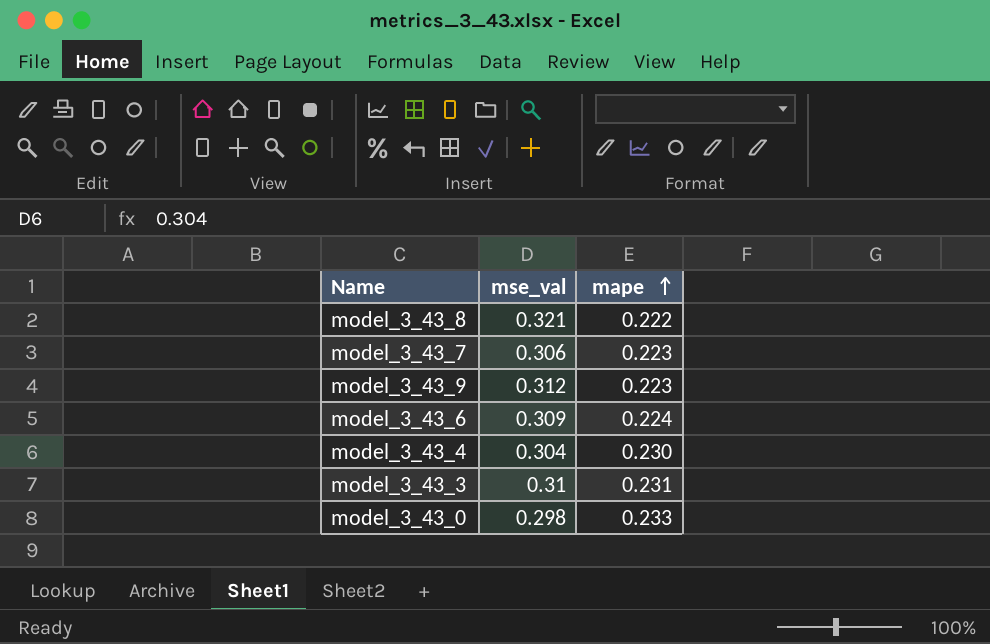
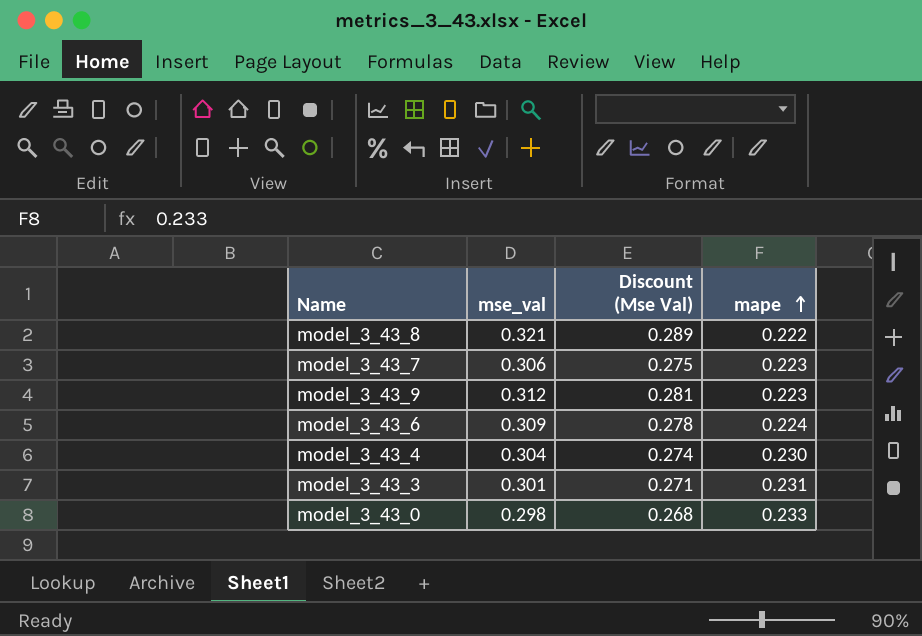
column Discount (Mse Val) | formula: none -> [mse_val] * 0.9
model_3_43_3 | mse_val: 0.31 -> 0.301

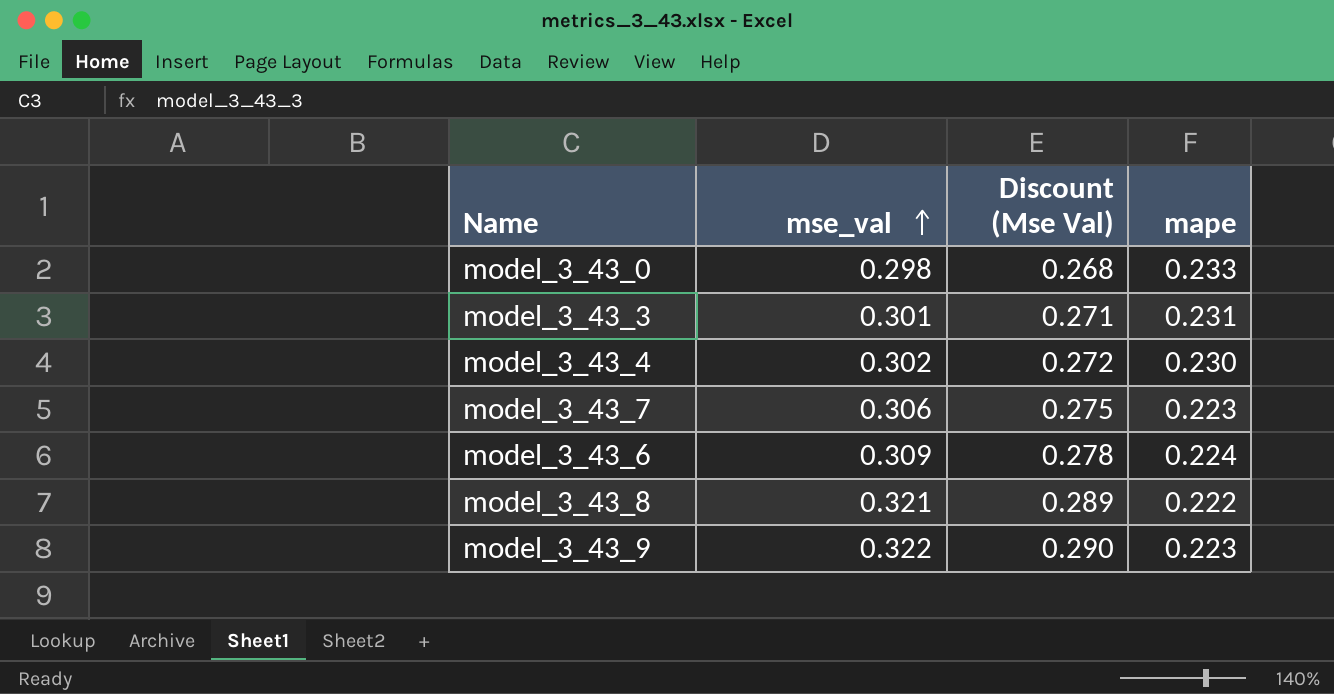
row order: mape ascending -> mse_val ascending
model_3_43_4 | mse_val: 0.304 -> 0.302
model_3_43_4 | Discount (Mse Val): 0.274 -> 0.272
model_3_43_9 | mse_val: 0.312 -> 0.322
model_3_43_9 | Discount (Mse Val): 0.281 -> 0.290

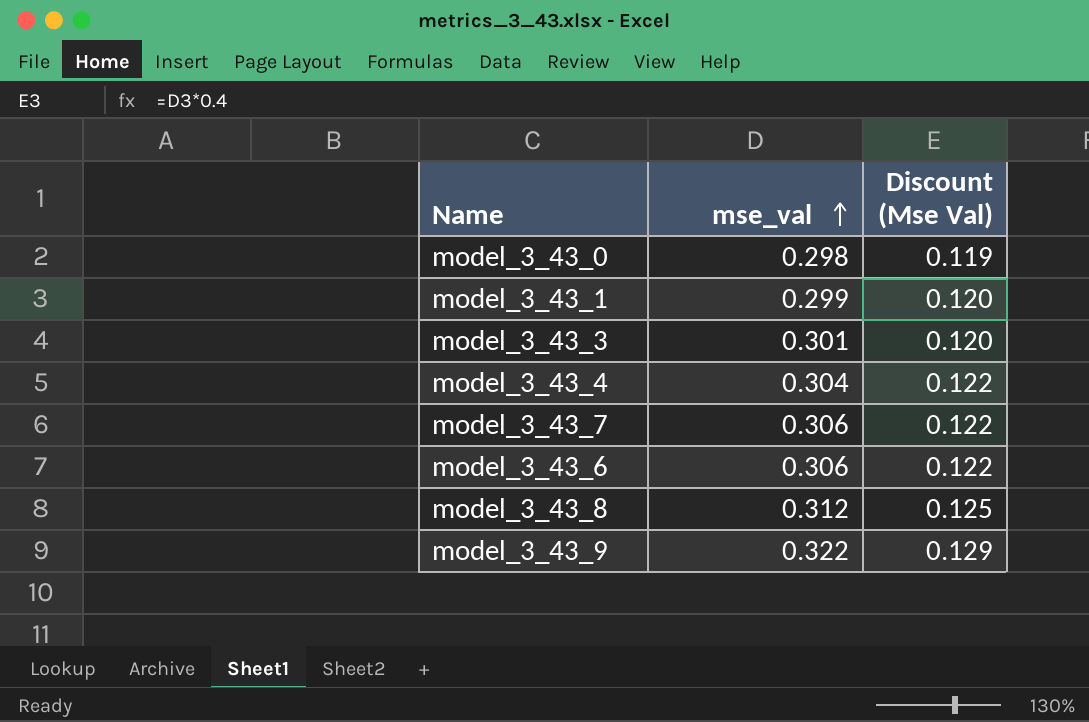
column mape | position: 4 -> none
column Discount (Mse Val) | formula: [mse_val] * 0.9 -> [mse_val] * 0.4
row model_3_43_1: none -> 0.299 | 0.120
model_3_43_4 | mse_val: 0.302 -> 0.304
model_3_43_6 | mse_val: 0.309 -> 0.306
model_3_43_8 | mse_val: 0.321 -> 0.312

